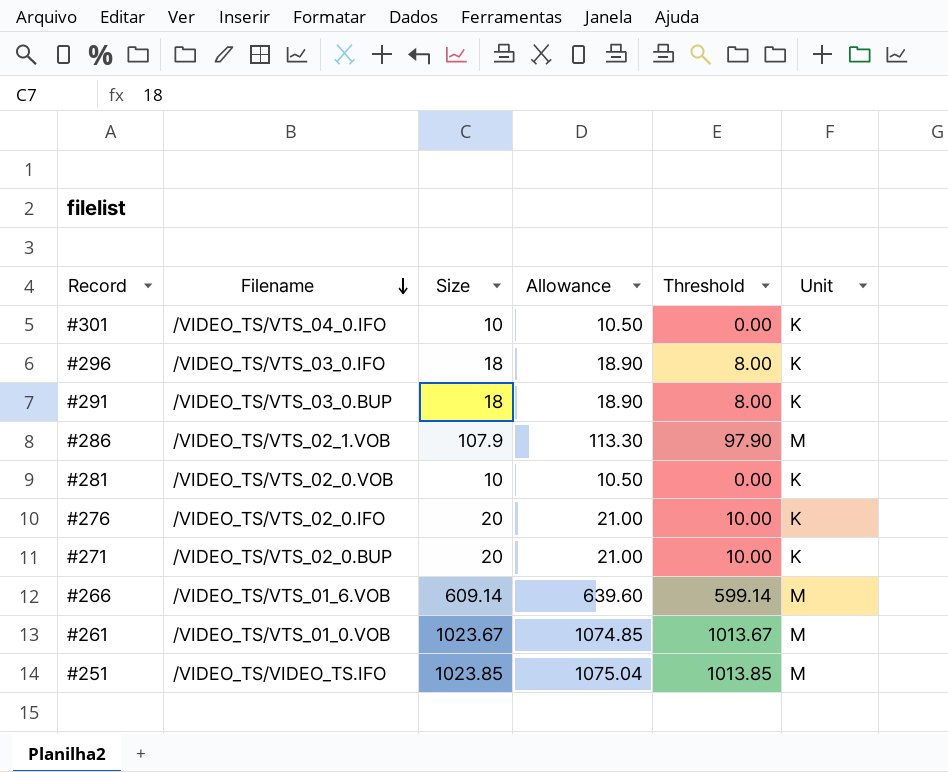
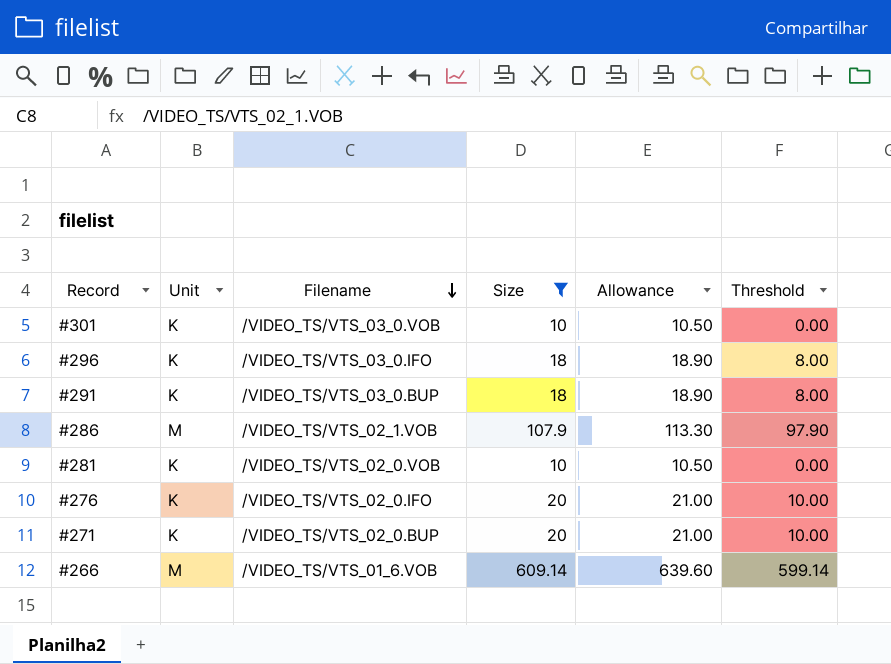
filter: none -> Size <= 609.14
column Unit | position: 6 -> 2
#301 | Filename: /VIDEO_TS/VTS_04_0.IFO -> /VIDEO_TS/VTS_03_0.VOB

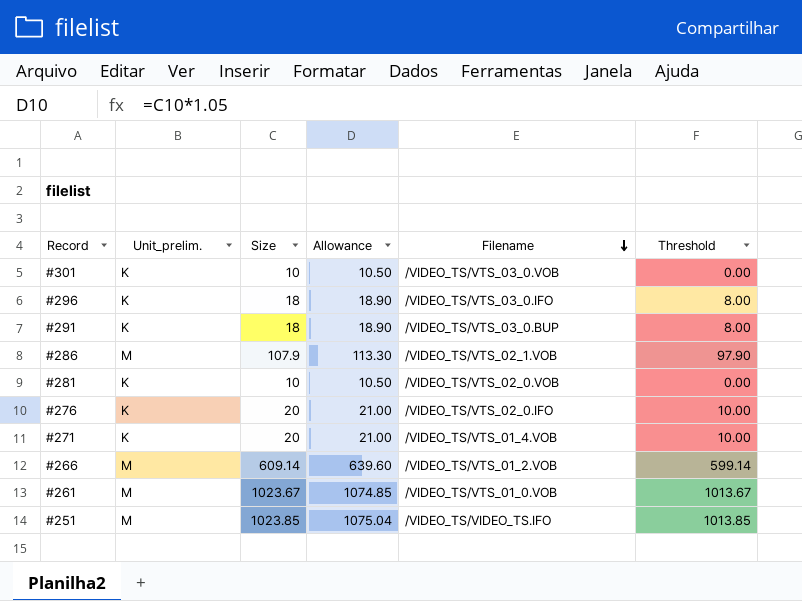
filter: Size <= 609.14 -> none
column name: Unit -> Unit_prelim.
column Filename | position: 3 -> 5
#271 | Filename: /VIDEO_TS/VTS_02_0.BUP -> /VIDEO_TS/VTS_01_4.VOB
#266 | Filename: /VIDEO_TS/VTS_01_6.VOB -> /VIDEO_TS/VTS_01_2.VOB

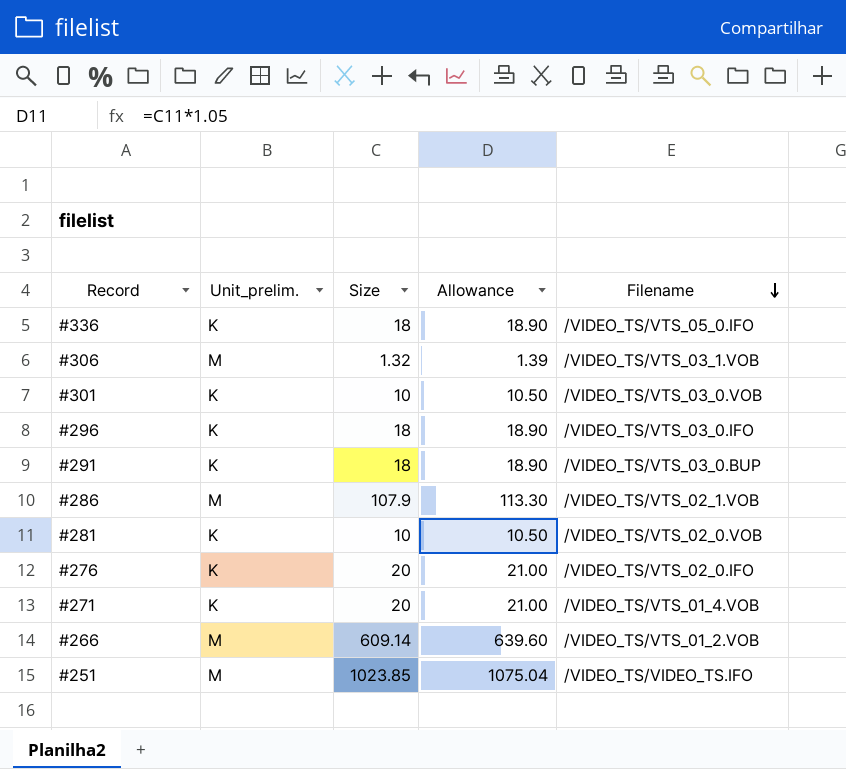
column Threshold | formula: [Size] - 10 -> none
row #261: M | 1023.67 | 1074.85 | /VIDEO_TS/VTS_01_0.VOB | 1013.67 -> none
row #336: none -> K | 18 | 18.90 | /VIDEO_TS/VTS_05_0.IFO
row #306: none -> M | 1.32 | 1.39 | /VIDEO_TS/VTS_03_1.VOB

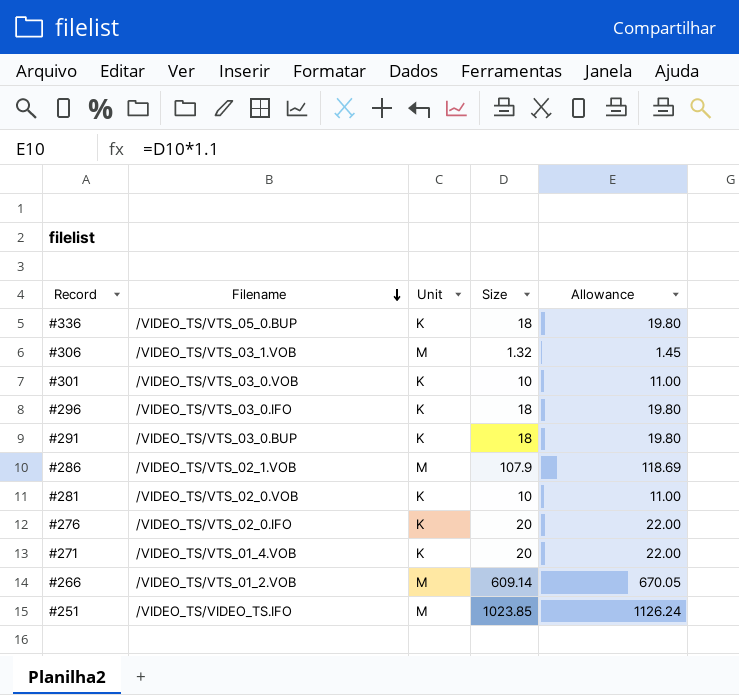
column Filename | position: 5 -> 2
column name: Unit_prelim. -> Unit
column Allowance | formula: [Size] * 1.05 -> [Size] * 1.1
#336 | Filename: /VIDEO_TS/VTS_05_0.IFO -> /VIDEO_TS/VTS_05_0.BUP

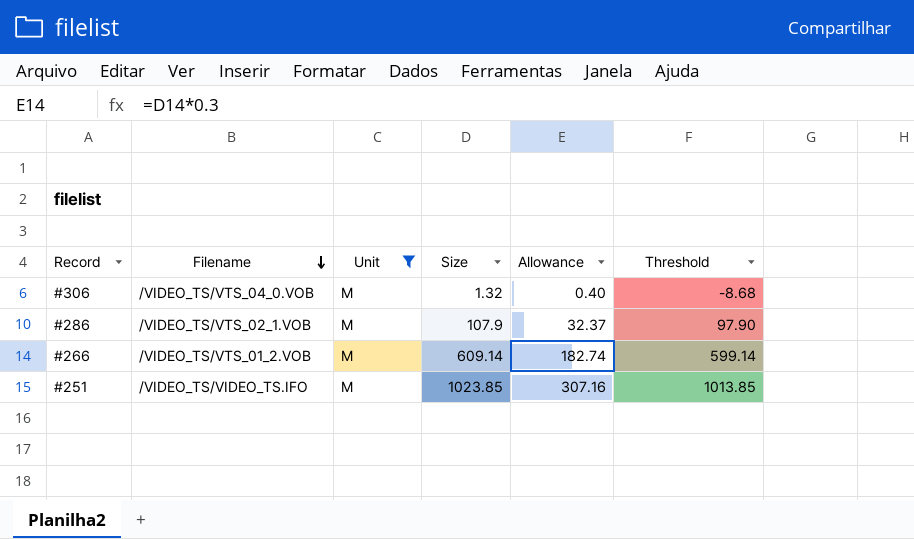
filter: none -> Unit = M
column Allowance | formula: [Size] * 1.1 -> [Size] * 0.3
column Threshold | formula: none -> [Size] - 10
#306 | Filename: /VIDEO_TS/VTS_03_1.VOB -> /VIDEO_TS/VTS_04_0.VOB

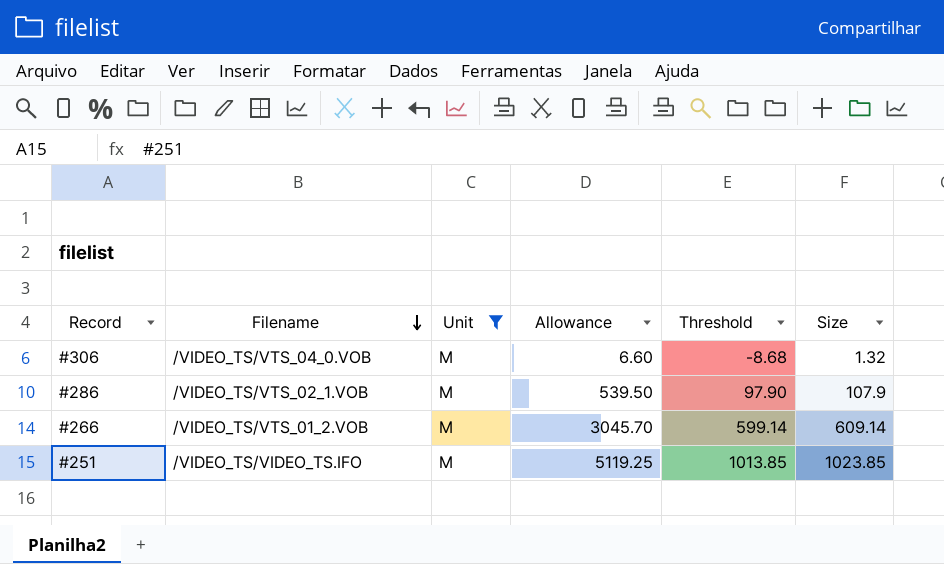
column Allowance | formula: [Size] * 0.3 -> [Size] * 5
column Size | position: 4 -> 6

